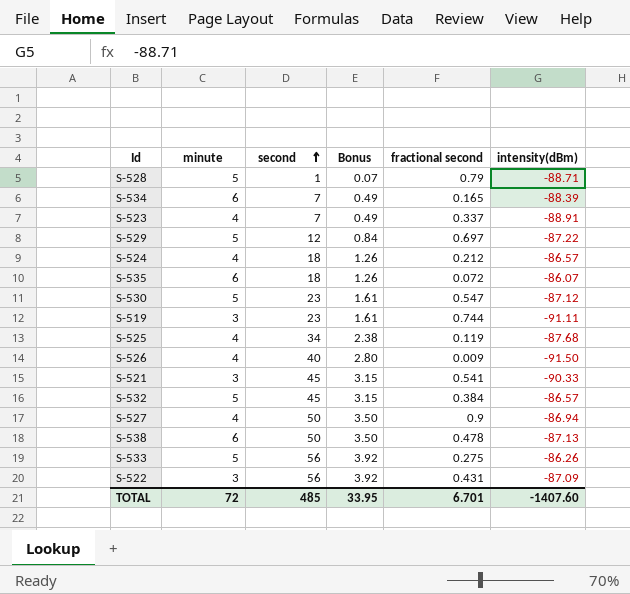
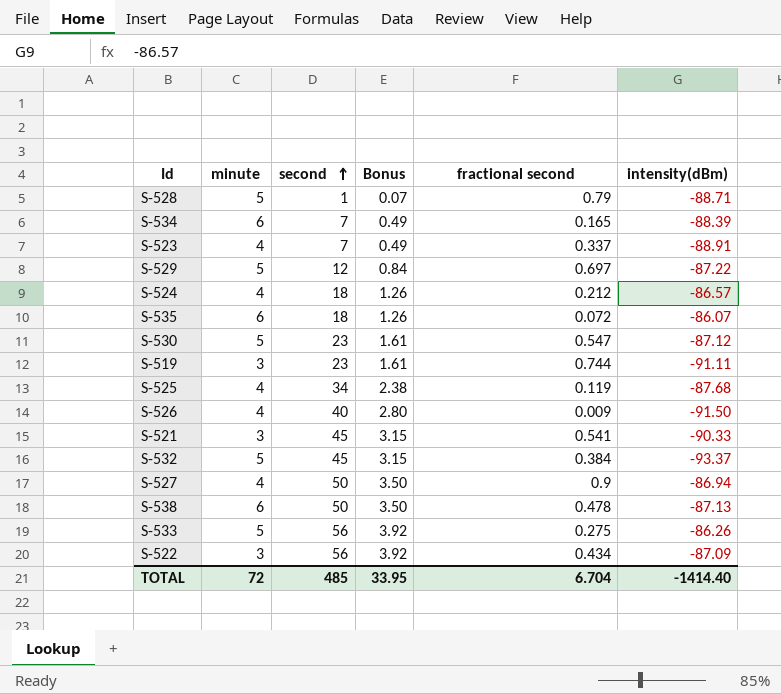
S-532 | intensity(dBm): -86.57 -> -93.37
S-522 | fractional second: 0.431 -> 0.434
TOTAL | fractional second: 6.701 -> 6.704
TOTAL | intensity(dBm): -1407.60 -> -1414.40

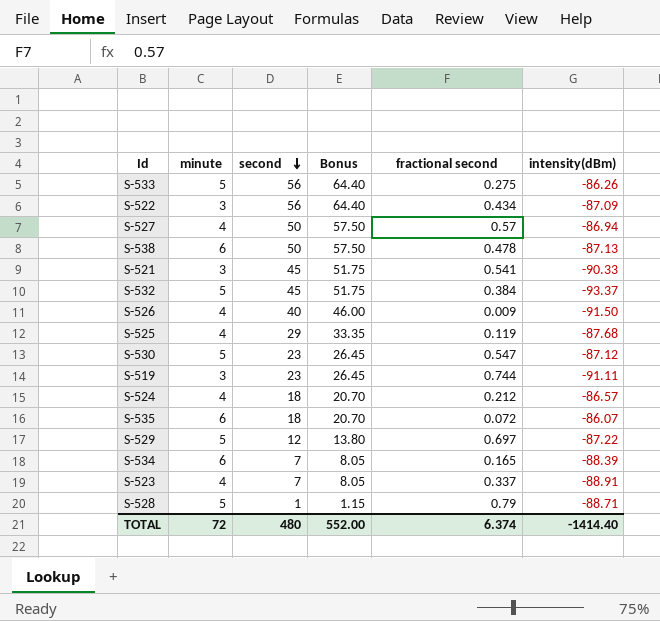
row order: second ascending -> second descending
column Bonus | formula: [second] * 0.07 -> [second] * 1.15
S-527 | fractional second: 0.9 -> 0.57
S-525 | second: 34 -> 29
TOTAL | second: 485 -> 480
TOTAL | Bonus: 33.95 -> 552.00
TOTAL | fractional second: 6.704 -> 6.374

